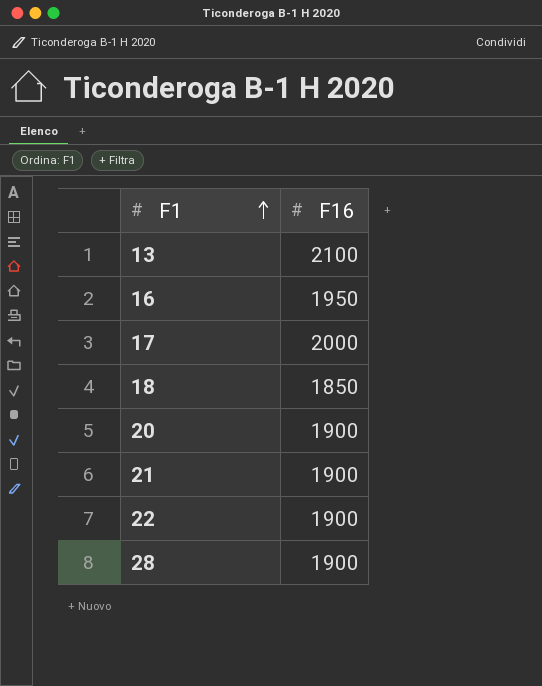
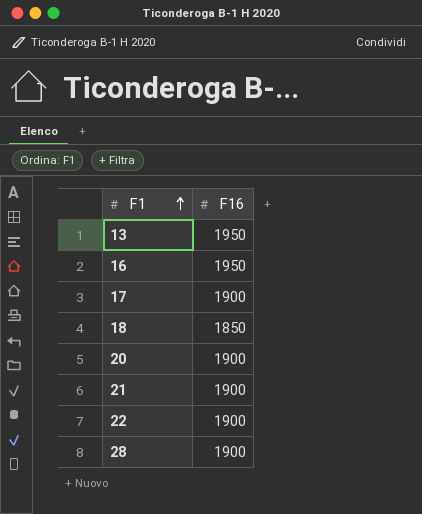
13 | F16: 2100 -> 1950
17 | F16: 2000 -> 1900

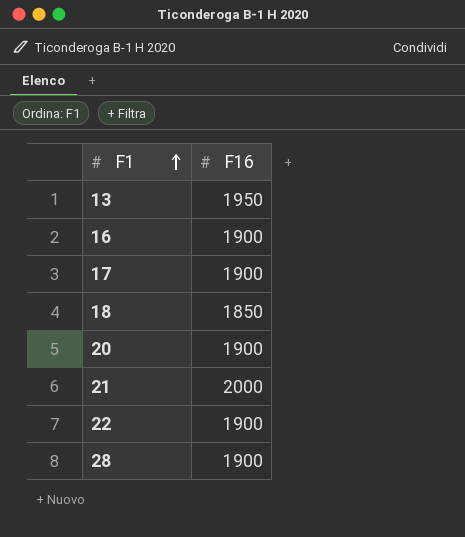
16 | F16: 1950 -> 1900
21 | F16: 1900 -> 2000

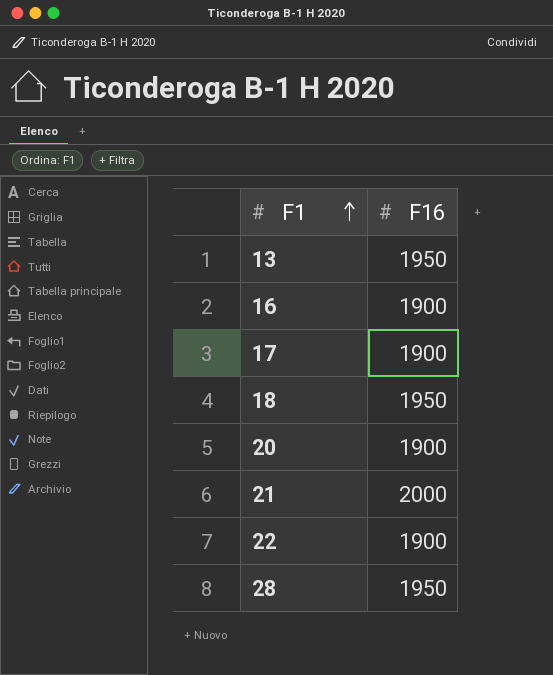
18 | F16: 1850 -> 1950
28 | F16: 1900 -> 1950

